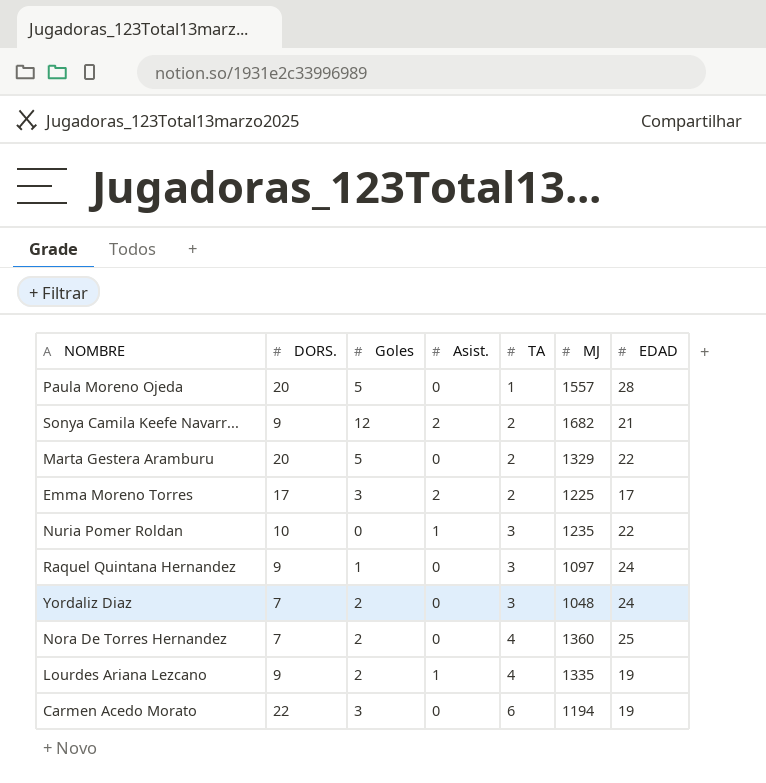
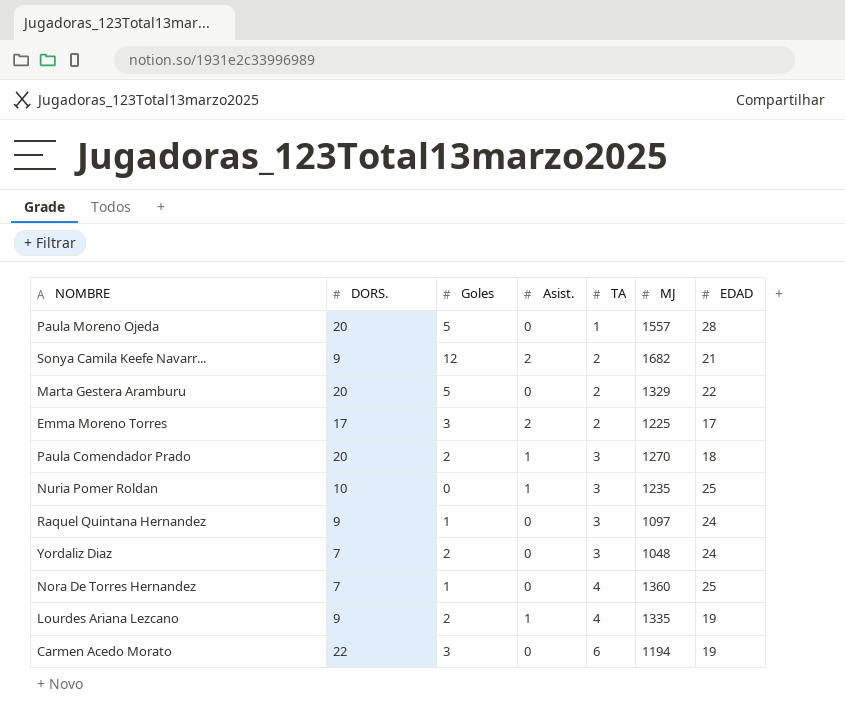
row Paula Comendador Prado: none -> 20 | 2 | 1 | 3 | 1270 | 18
Nuria Pomer Roldan | EDAD: 22 -> 25
Nora De Torres Hernandez | Goles: 2 -> 1

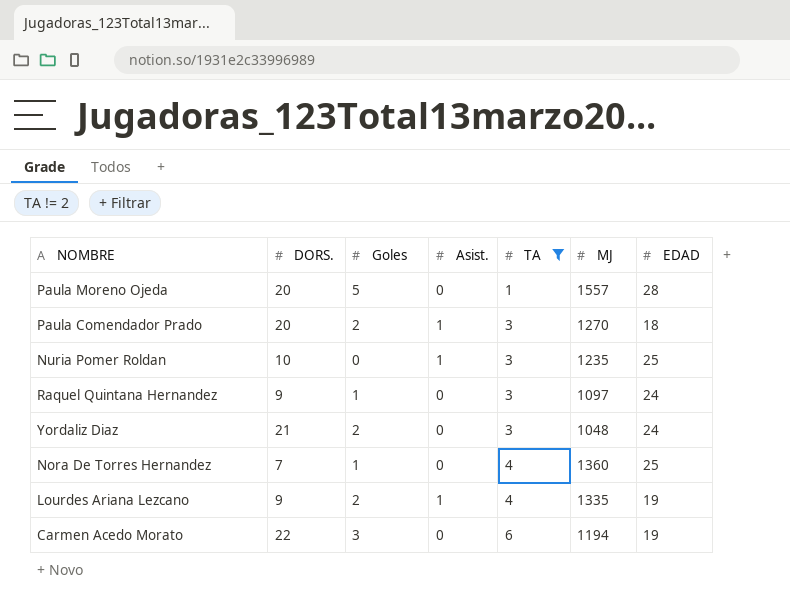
filter: none -> TA != 2
Yordaliz Diaz | DORS.: 7 -> 21

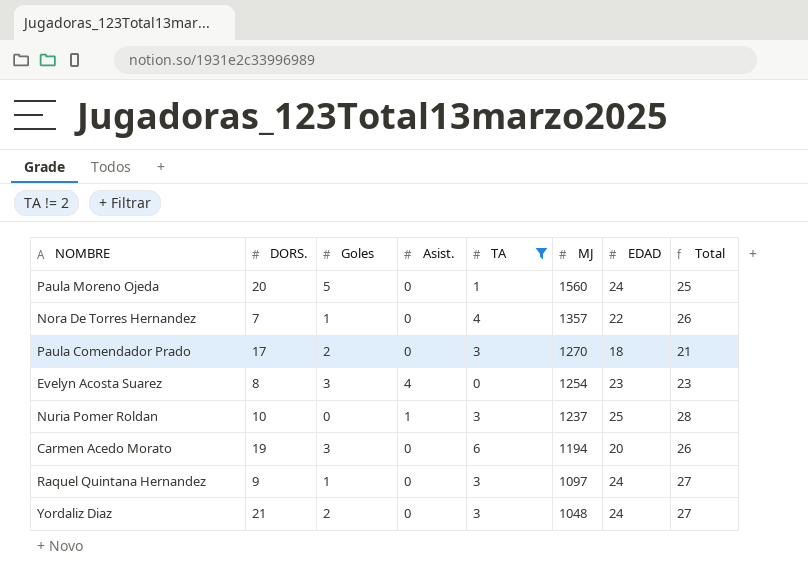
row order: TA ascending -> MJ descending
column Total | formula: none -> [TA] + [EDAD]
row Lourdes Ariana Lezcano: 9 | 2 | 1 | 4 | 1335 | 19 -> none
Paula Moreno Ojeda | MJ: 1557 -> 1560
Paula Moreno Ojeda | EDAD: 28 -> 24
Nora De Torres Hernandez | MJ: 1360 -> 1357
Nora De Torres Hernandez | EDAD: 25 -> 22
Paula Comendador Prado | DORS.: 20 -> 17
Paula Comendador Prado | Asist.: 1 -> 0
row Evelyn Acosta Suarez: none -> 8 | 3 | 4 | 0 | 1254 | 23 | 23
Nuria Pomer Roldan | MJ: 1235 -> 1237
Carmen Acedo Morato | DORS.: 22 -> 19
Carmen Acedo Morato | EDAD: 19 -> 20

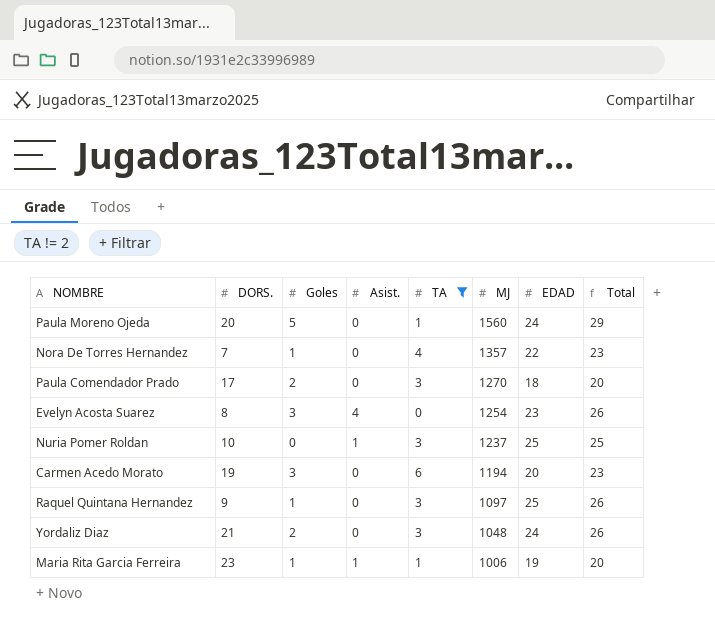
column Total | formula: [TA] + [EDAD] -> [Goles] + [EDAD]
Raquel Quintana Hernandez | EDAD: 24 -> 25
row Maria Rita Garcia Ferreira: none -> 23 | 1 | 1 | 1 | 1006 | 19 | 20

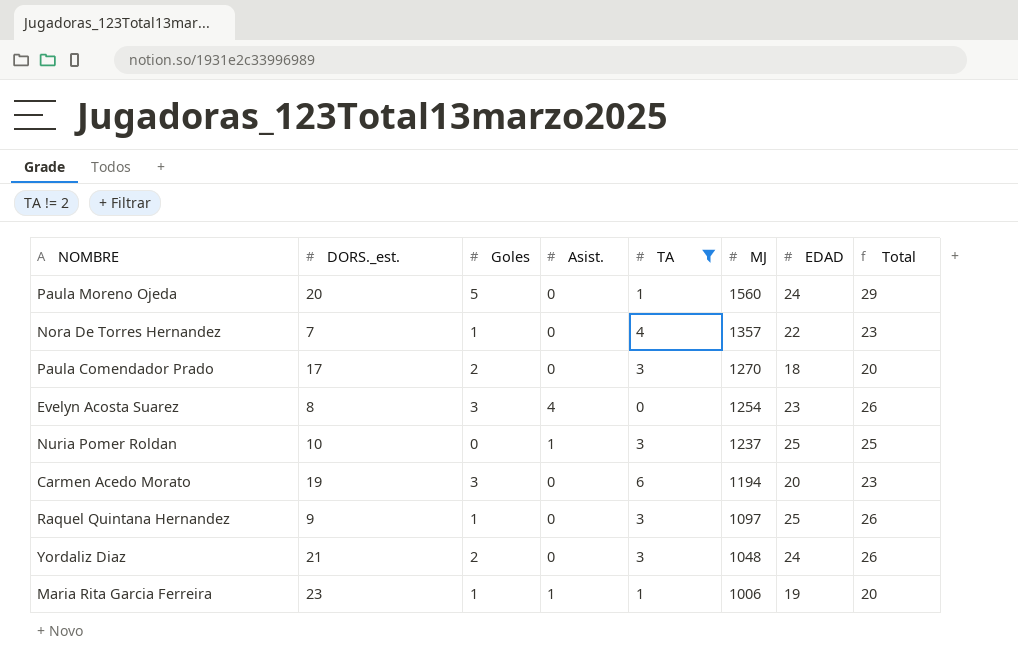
column name: DORS. -> DORS._est.

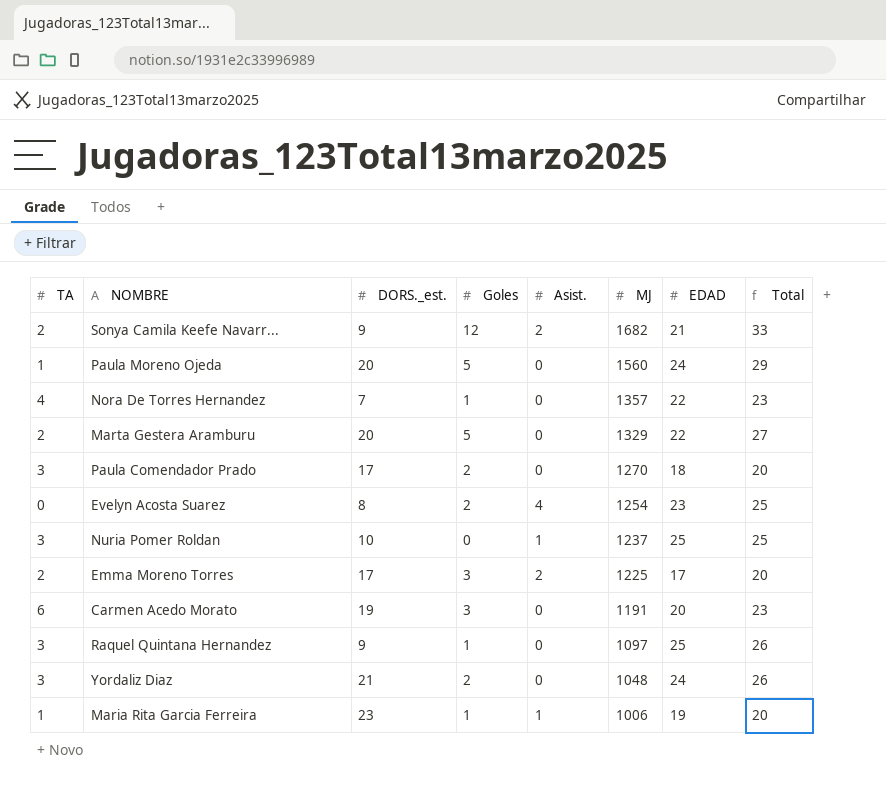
filter: TA != 2 -> none
column TA | position: 5 -> 1
Evelyn Acosta Suarez | Goles: 3 -> 2
Evelyn Acosta Suarez | Total: 26 -> 25
Carmen Acedo Morato | MJ: 1194 -> 1191

